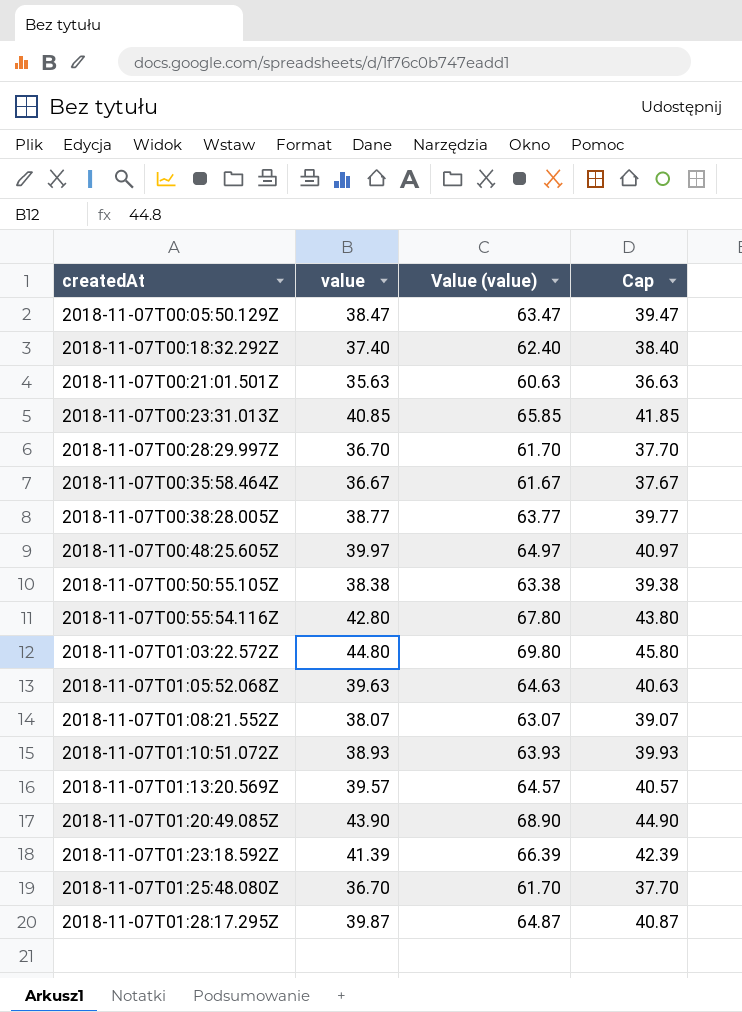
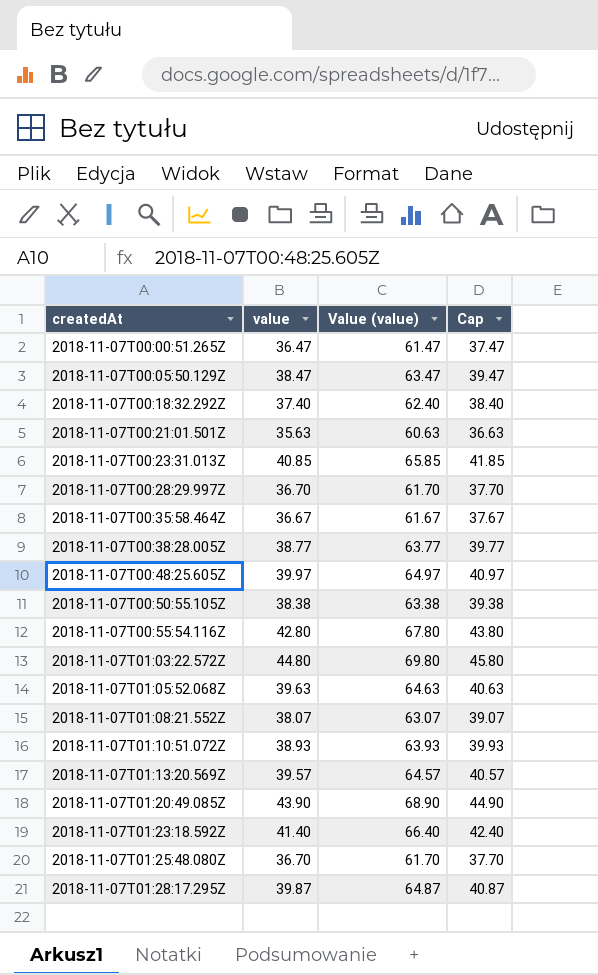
row 2018-11-07T00:00:51.265Z: none -> 36.47 | 61.47 | 37.47
2018-11-07T01:23:18.592Z | value: 41.39 -> 41.40
2018-11-07T01:23:18.592Z | Value (value): 66.39 -> 66.40
2018-11-07T01:23:18.592Z | Cap: 42.39 -> 42.40

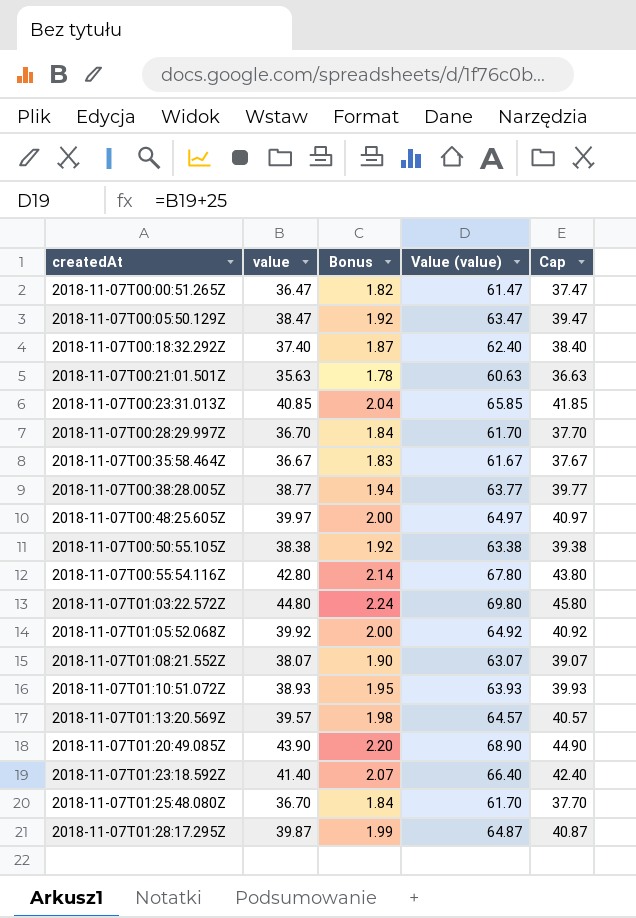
column Bonus | formula: none -> [value] * 0.05
2018-11-07T01:05:52.068Z | value: 39.63 -> 39.92
2018-11-07T01:05:52.068Z | Value (value): 64.63 -> 64.92
2018-11-07T01:05:52.068Z | Cap: 40.63 -> 40.92

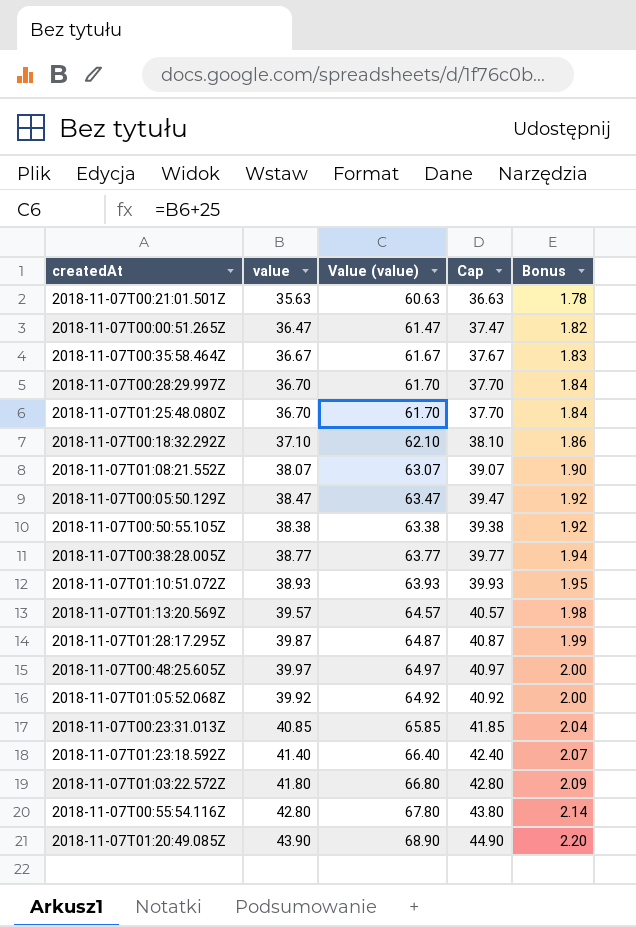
row order: createdAt ascending -> Bonus ascending
column Bonus | position: 3 -> 5
2018-11-07T00:18:32.292Z | value: 37.40 -> 37.10
2018-11-07T00:18:32.292Z | Value (value): 62.40 -> 62.10
2018-11-07T00:18:32.292Z | Cap: 38.40 -> 38.10
2018-11-07T00:18:32.292Z | Bonus: 1.87 -> 1.86
2018-11-07T01:03:22.572Z | value: 44.80 -> 41.80
2018-11-07T01:03:22.572Z | Value (value): 69.80 -> 66.80
2018-11-07T01:03:22.572Z | Cap: 45.80 -> 42.80
2018-11-07T01:03:22.572Z | Bonus: 2.24 -> 2.09

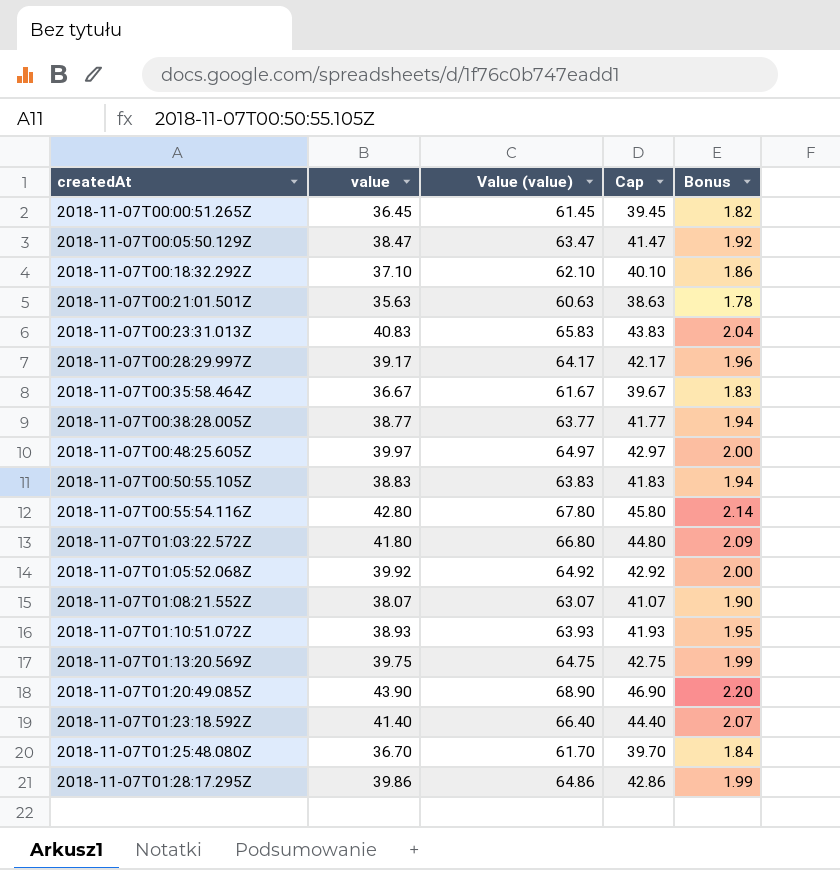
row order: Bonus ascending -> createdAt ascending
column Cap | formula: [value] + 1 -> [value] + 3
2018-11-07T00:00:51.265Z | value: 36.47 -> 36.45
2018-11-07T00:00:51.265Z | Value (value): 61.47 -> 61.45
2018-11-07T00:23:31.013Z | value: 40.85 -> 40.83
2018-11-07T00:23:31.013Z | Value (value): 65.85 -> 65.83
2018-11-07T00:28:29.997Z | value: 36.70 -> 39.17
2018-11-07T00:28:29.997Z | Value (value): 61.70 -> 64.17
2018-11-07T00:28:29.997Z | Bonus: 1.84 -> 1.96
2018-11-07T00:50:55.105Z | value: 38.38 -> 38.83
2018-11-07T00:50:55.105Z | Value (value): 63.38 -> 63.83
2018-11-07T00:50:55.105Z | Bonus: 1.92 -> 1.94
2018-11-07T01:13:20.569Z | value: 39.57 -> 39.75
2018-11-07T01:13:20.569Z | Value (value): 64.57 -> 64.75
2018-11-07T01:13:20.569Z | Bonus: 1.98 -> 1.99
2018-11-07T01:28:17.295Z | value: 39.87 -> 39.86
2018-11-07T01:28:17.295Z | Value (value): 64.87 -> 64.86

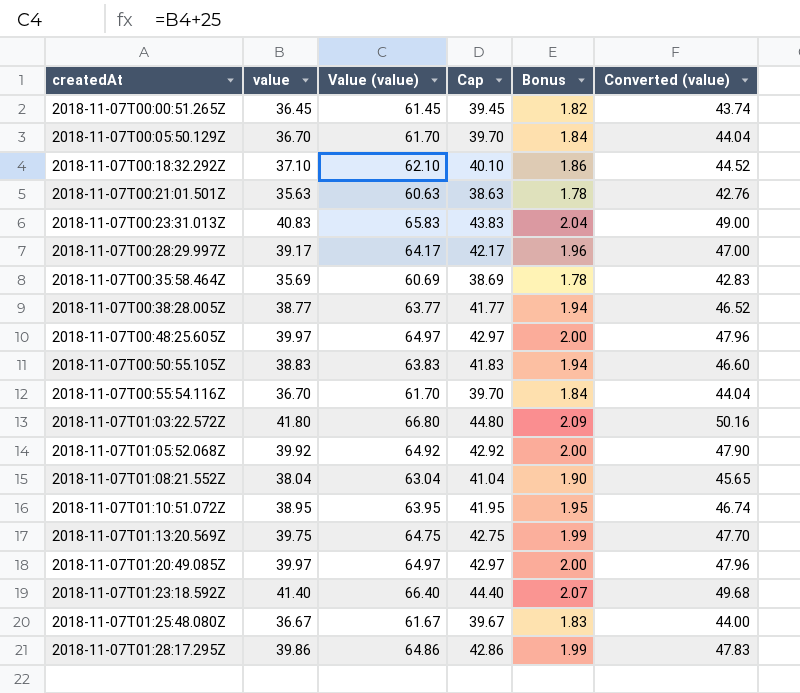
column Converted (value) | formula: none -> [value] * 1.2
2018-11-07T00:05:50.129Z | value: 38.47 -> 36.70
2018-11-07T00:05:50.129Z | Value (value): 63.47 -> 61.70
2018-11-07T00:05:50.129Z | Cap: 41.47 -> 39.70
2018-11-07T00:05:50.129Z | Bonus: 1.92 -> 1.84
2018-11-07T00:35:58.464Z | value: 36.67 -> 35.69
2018-11-07T00:35:58.464Z | Value (value): 61.67 -> 60.69
2018-11-07T00:35:58.464Z | Cap: 39.67 -> 38.69
2018-11-07T00:35:58.464Z | Bonus: 1.83 -> 1.78
2018-11-07T00:55:54.116Z | value: 42.80 -> 36.70
2018-11-07T00:55:54.116Z | Value (value): 67.80 -> 61.70
2018-11-07T00:55:54.116Z | Cap: 45.80 -> 39.70
2018-11-07T00:55:54.116Z | Bonus: 2.14 -> 1.84
2018-11-07T01:08:21.552Z | value: 38.07 -> 38.04
2018-11-07T01:08:21.552Z | Value (value): 63.07 -> 63.04
2018-11-07T01:08:21.552Z | Cap: 41.07 -> 41.04
2018-11-07T01:10:51.072Z | value: 38.93 -> 38.95
2018-11-07T01:10:51.072Z | Value (value): 63.93 -> 63.95
2018-11-07T01:10:51.072Z | Cap: 41.93 -> 41.95
2018-11-07T01:20:49.085Z | value: 43.90 -> 39.97
2018-11-07T01:20:49.085Z | Value (value): 68.90 -> 64.97
2018-11-07T01:20:49.085Z | Cap: 46.90 -> 42.97
2018-11-07T01:20:49.085Z | Bonus: 2.20 -> 2.00
2018-11-07T01:25:48.080Z | value: 36.70 -> 36.67
2018-11-07T01:25:48.080Z | Value (value): 61.70 -> 61.67
2018-11-07T01:25:48.080Z | Cap: 39.70 -> 39.67
2018-11-07T01:25:48.080Z | Bonus: 1.84 -> 1.83

